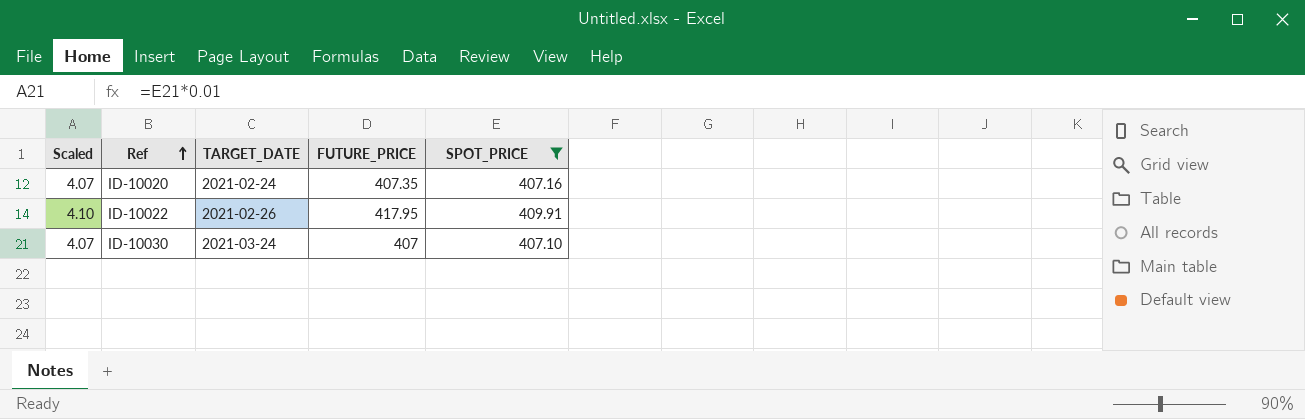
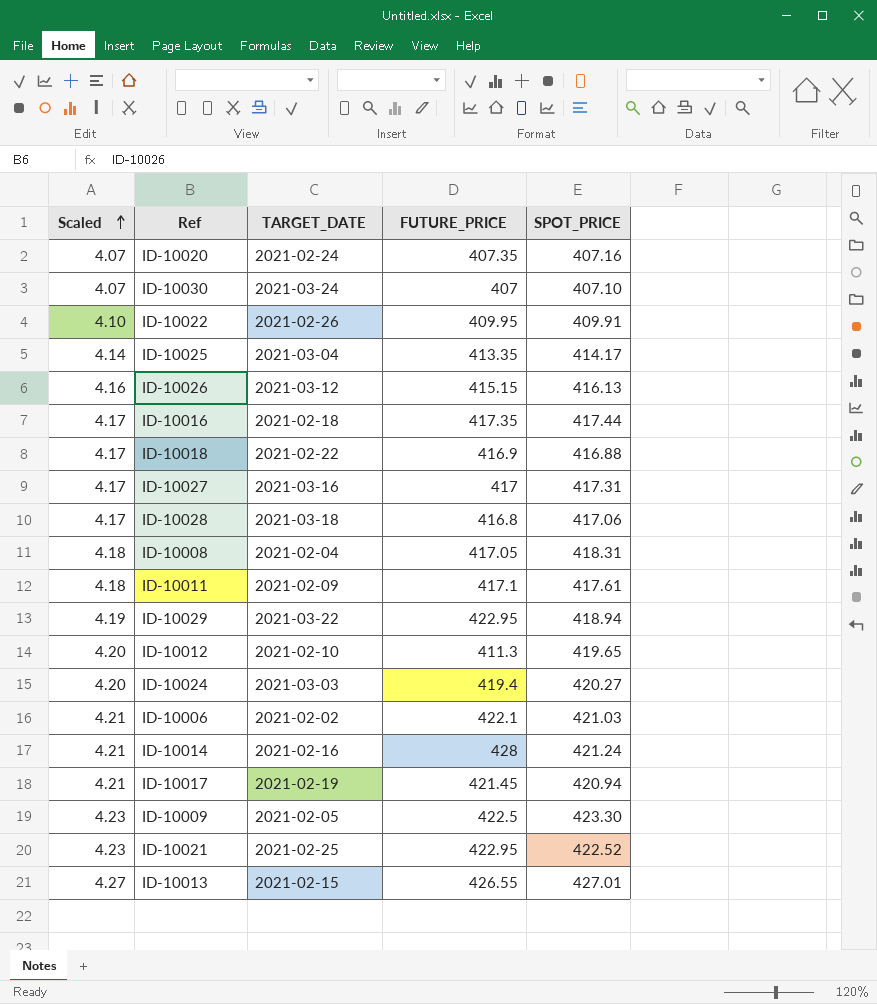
filter: SPOT_PRICE <= 409.91 -> none
row order: Ref ascending -> Scaled ascending
ID-10022 | FUTURE_PRICE: 417.95 -> 409.95

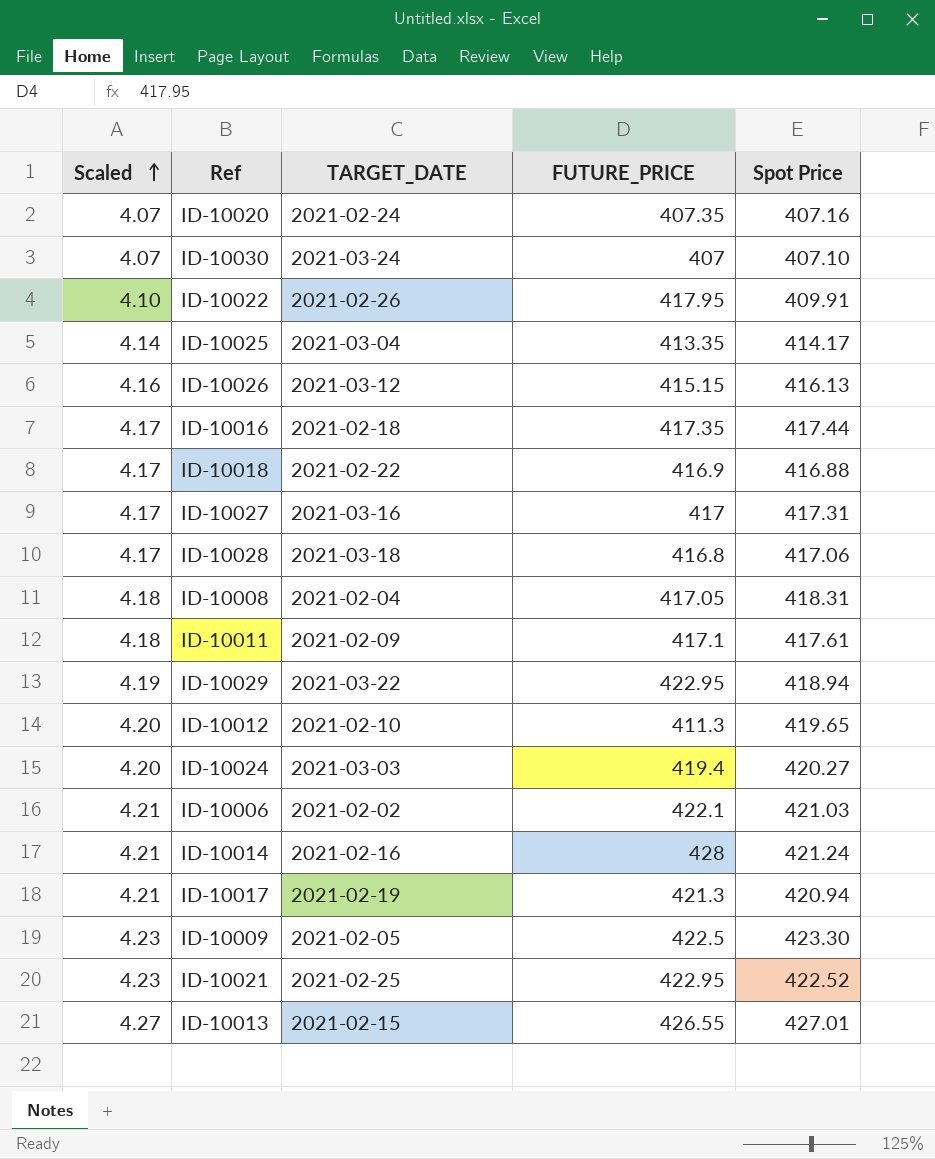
column name: SPOT_PRICE -> Spot Price
ID-10022 | FUTURE_PRICE: 409.95 -> 417.95
ID-10017 | FUTURE_PRICE: 421.45 -> 421.3

